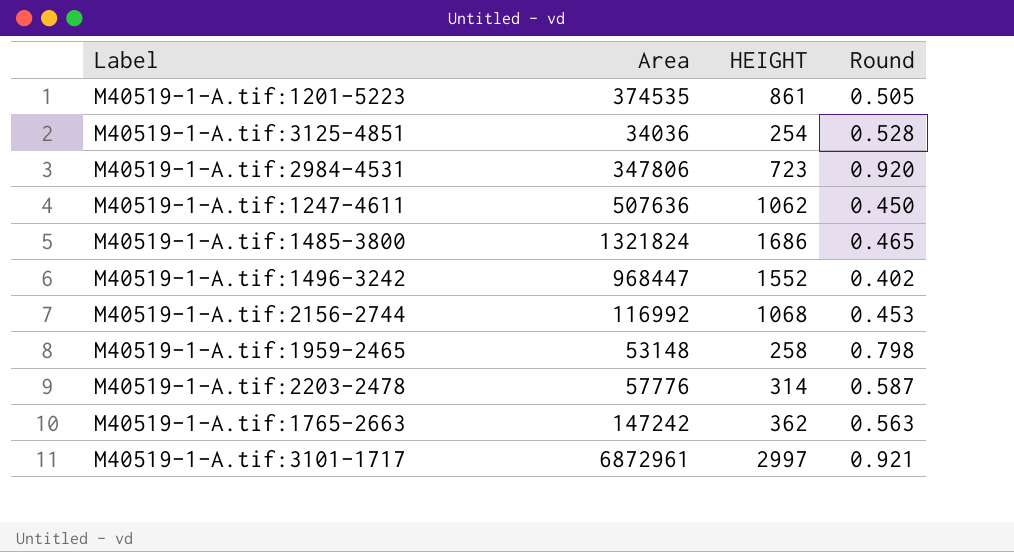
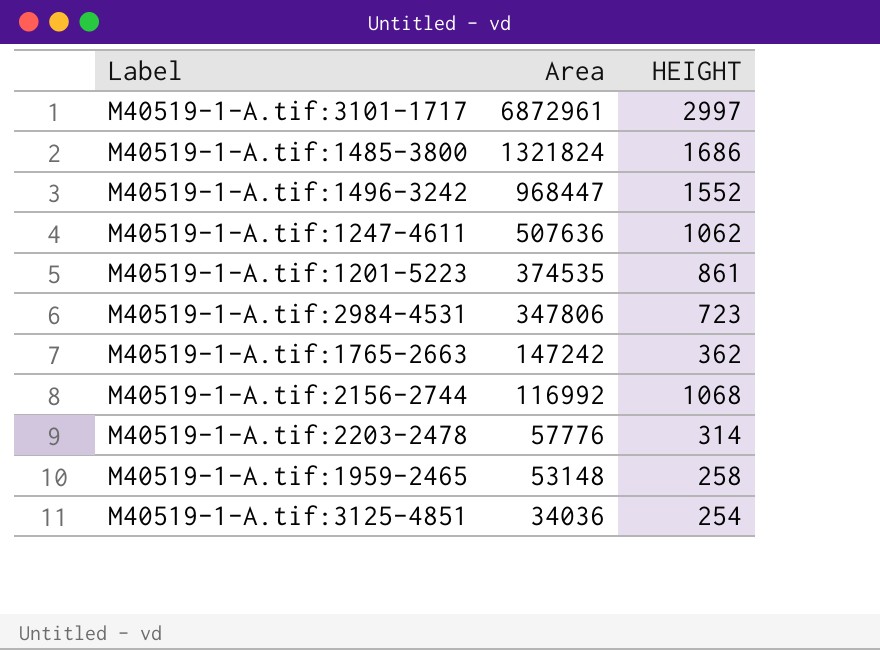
row order: none -> Area descending
column Round | position: 4 -> none

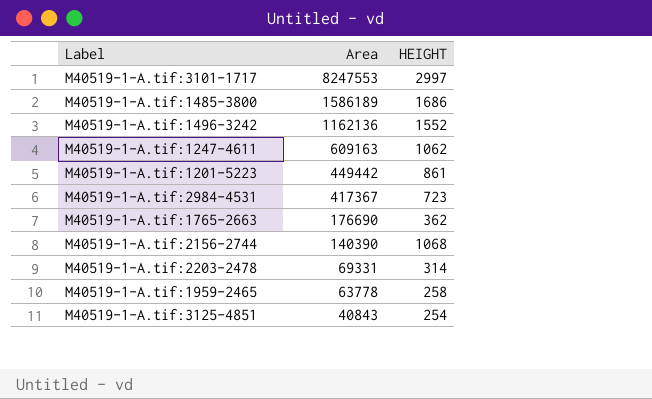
M40519-1-A.tif:3101-1717 | Area: 6872961 -> 8247553
M40519-1-A.tif:1485-3800 | Area: 1321824 -> 1586189
M40519-1-A.tif:1496-3242 | Area: 968447 -> 1162136
M40519-1-A.tif:1247-4611 | Area: 507636 -> 609163
M40519-1-A.tif:1201-5223 | Area: 374535 -> 449442
M40519-1-A.tif:2984-4531 | Area: 347806 -> 417367
M40519-1-A.tif:1765-2663 | Area: 147242 -> 176690
M40519-1-A.tif:2156-2744 | Area: 116992 -> 140390
M40519-1-A.tif:2203-2478 | Area: 57776 -> 69331
M40519-1-A.tif:1959-2465 | Area: 53148 -> 63778
M40519-1-A.tif:3125-4851 | Area: 34036 -> 40843

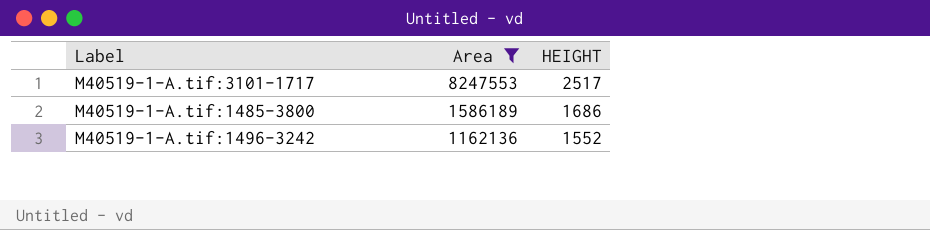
filter: none -> Area >= 1162136
M40519-1-A.tif:3101-1717 | HEIGHT: 2997 -> 2517

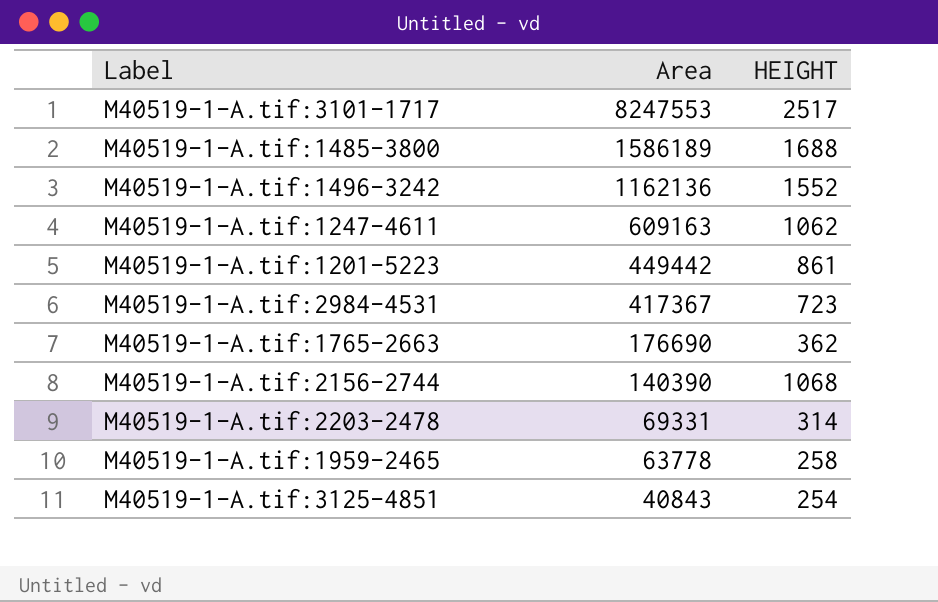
filter: Area >= 1162136 -> none
M40519-1-A.tif:1485-3800 | HEIGHT: 1686 -> 1688

